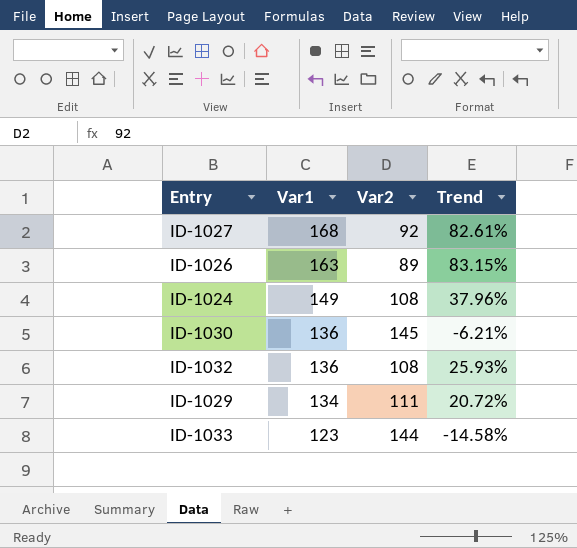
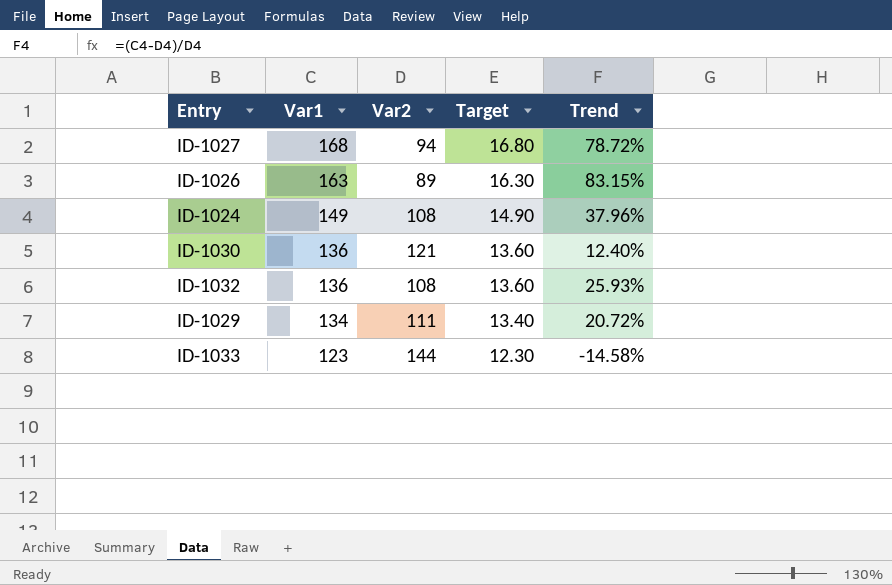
column Target | formula: none -> [Var1] * 0.1
ID-1027 | Var2: 92 -> 94
ID-1027 | Trend: 82.61% -> 78.72%
ID-1030 | Var2: 145 -> 121
ID-1030 | Trend: -6.21% -> 12.40%

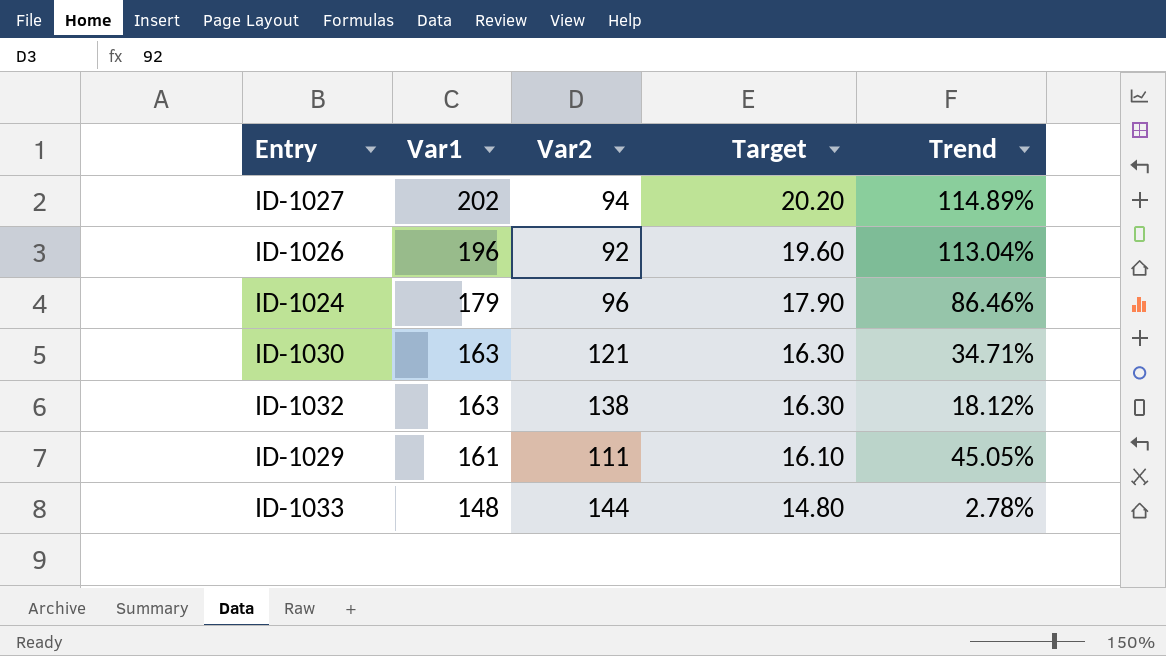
ID-1027 | Var1: 168 -> 202
ID-1027 | Target: 16.80 -> 20.20
ID-1027 | Trend: 78.72% -> 114.89%
ID-1026 | Var1: 163 -> 196
ID-1026 | Var2: 89 -> 92
ID-1026 | Target: 16.30 -> 19.60
ID-1026 | Trend: 83.15% -> 113.04%
ID-1024 | Var1: 149 -> 179
ID-1024 | Var2: 108 -> 96
ID-1024 | Target: 14.90 -> 17.90
ID-1024 | Trend: 37.96% -> 86.46%
ID-1030 | Var1: 136 -> 163
ID-1030 | Target: 13.60 -> 16.30
ID-1030 | Trend: 12.40% -> 34.71%
ID-1032 | Var1: 136 -> 163
ID-1032 | Var2: 108 -> 138
ID-1032 | Target: 13.60 -> 16.30
ID-1032 | Trend: 25.93% -> 18.12%
ID-1029 | Var1: 134 -> 161
ID-1029 | Target: 13.40 -> 16.10
ID-1029 | Trend: 20.72% -> 45.05%
ID-1033 | Var1: 123 -> 148
ID-1033 | Target: 12.30 -> 14.80
ID-1033 | Trend: -14.58% -> 2.78%

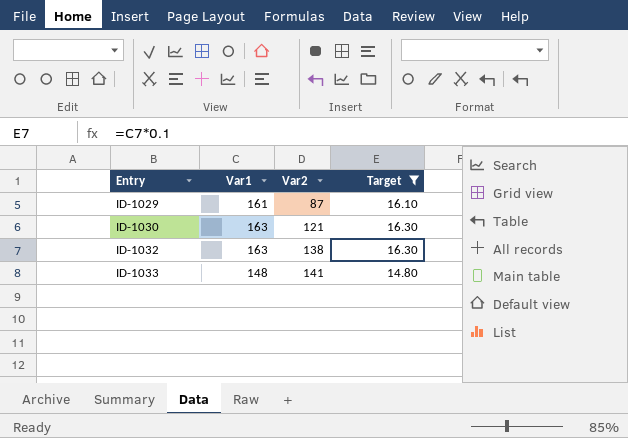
filter: none -> Target <= 16.30
row order: Var1 descending -> Entry ascending
column Trend | formula: ([Var1] - [Var2]) / [Var2] -> none
ID-1029 | Var2: 111 -> 87
ID-1033 | Var2: 144 -> 141

